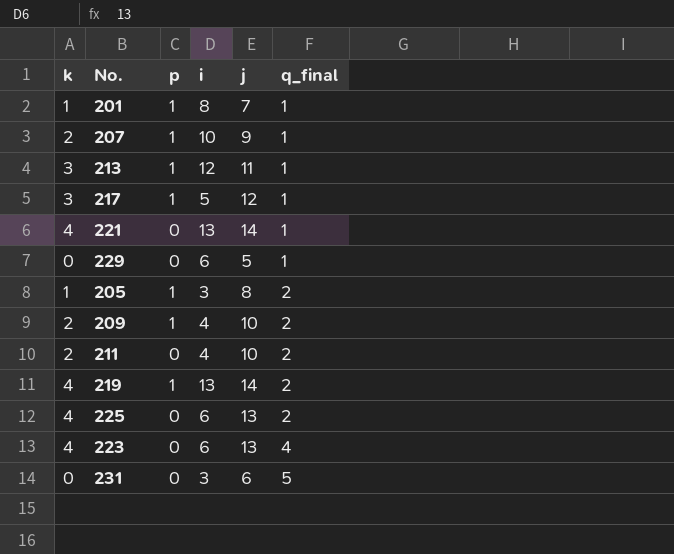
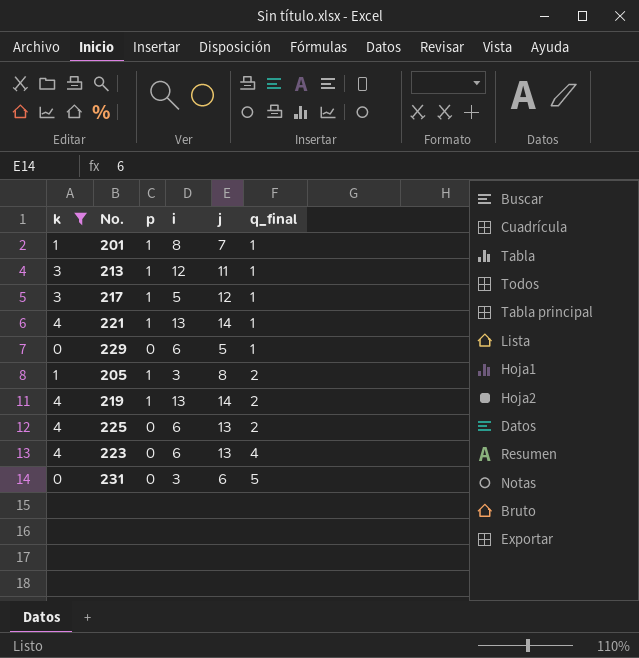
filter: none -> k != 2
221 | p: 0 -> 1

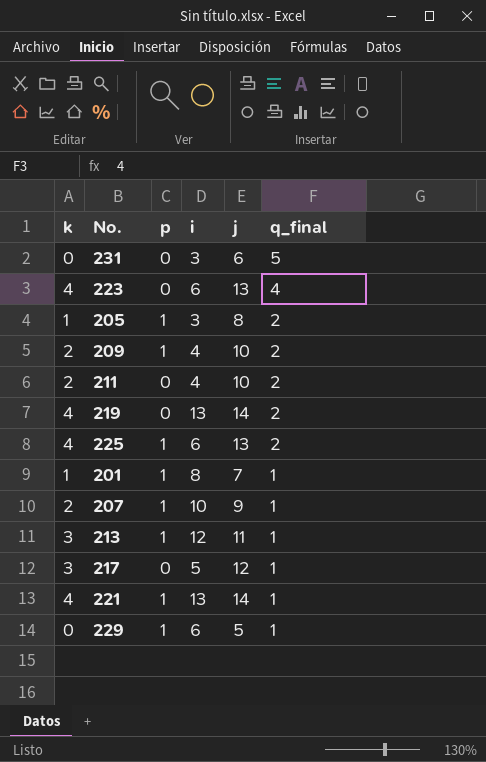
filter: k != 2 -> none
row order: q_final ascending -> q_final descending
219 | p: 1 -> 0
225 | p: 0 -> 1
217 | p: 1 -> 0
229 | p: 0 -> 1

